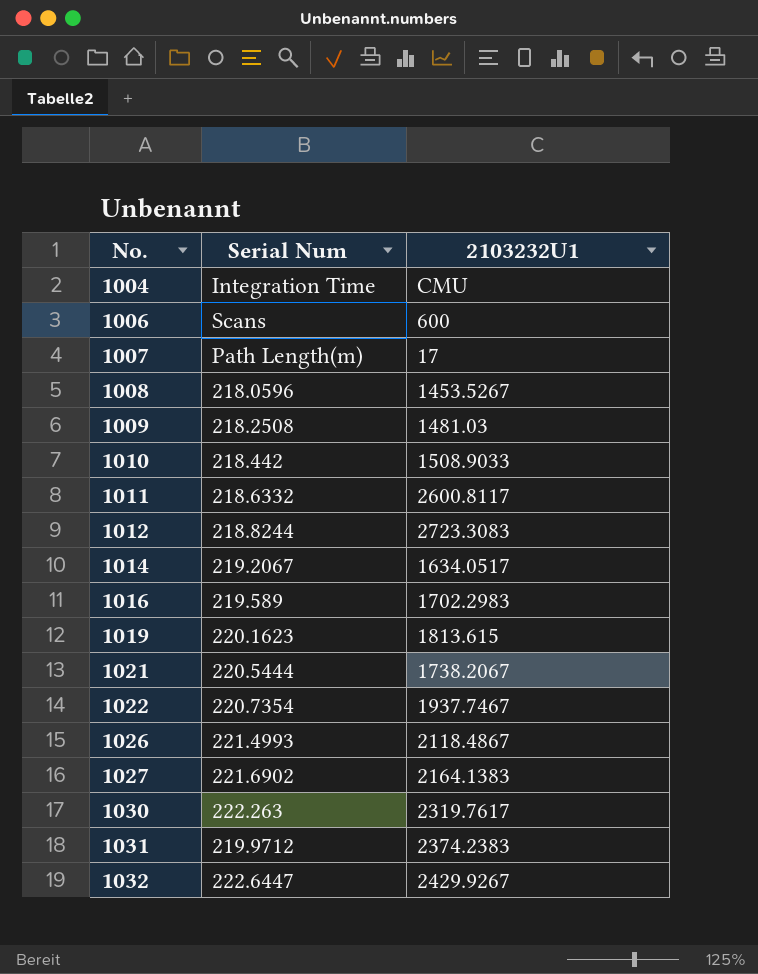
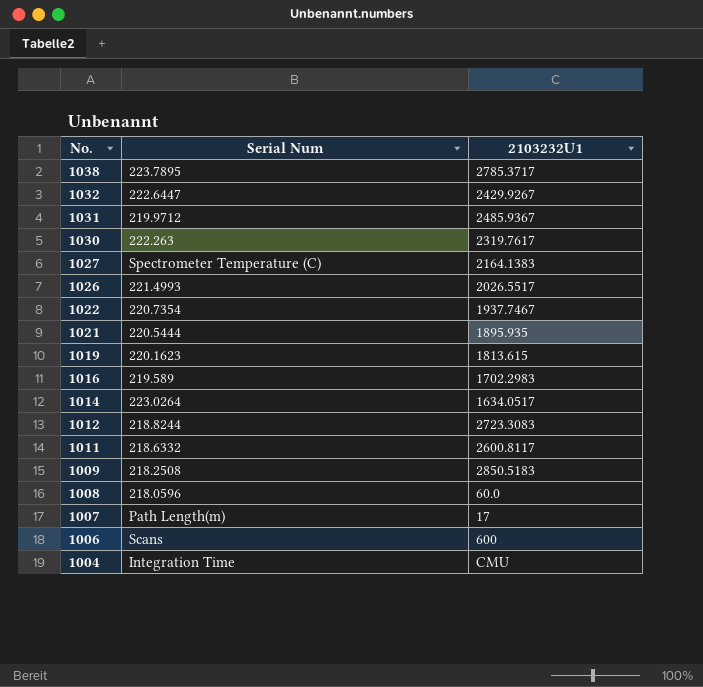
row order: No. ascending -> No. descending
row 1010: 218.442 | 1508.9033 -> none
row 1038: none -> 223.7895 | 2785.3717
1031 | 2103232U1: 2374.2383 -> 2485.9367
1027 | Serial Num: 221.6902 -> Spectrometer Temperature (C)
1026 | 2103232U1: 2118.4867 -> 2026.5517
1021 | 2103232U1: 1738.2067 -> 1895.935
1014 | Serial Num: 219.2067 -> 223.0264
1009 | 2103232U1: 1481.03 -> 2850.5183
1008 | 2103232U1: 1453.5267 -> 60.0

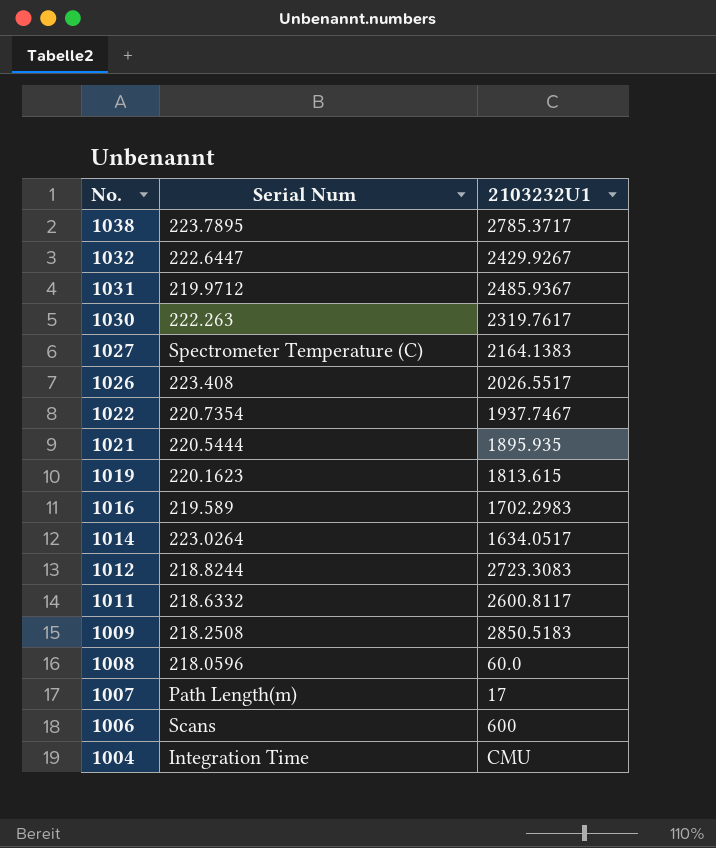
1026 | Serial Num: 221.4993 -> 223.408

